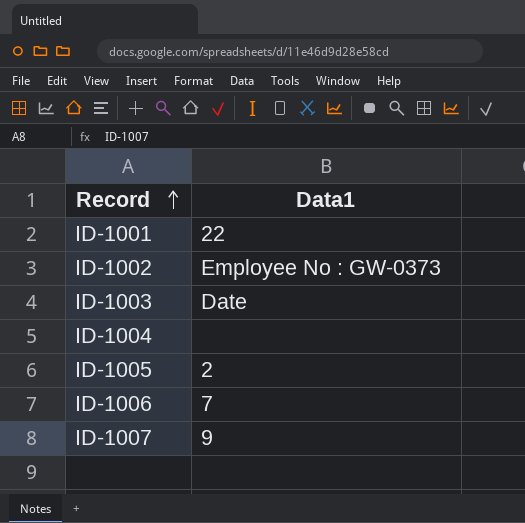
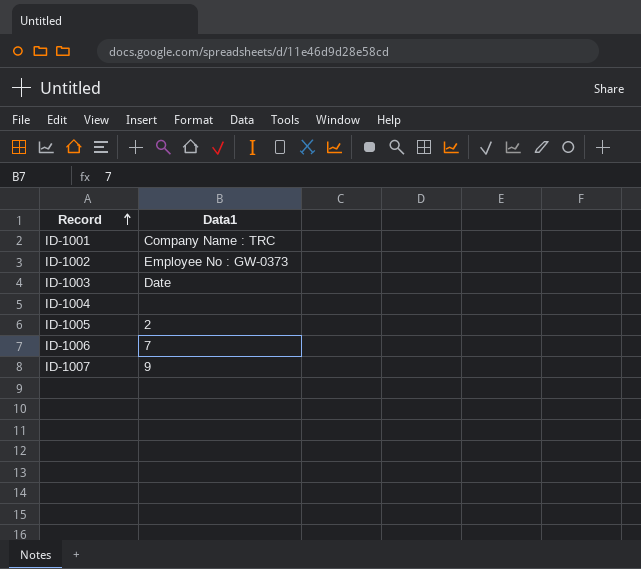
ID-1001 | Data1: 22 -> Company Name : TRC

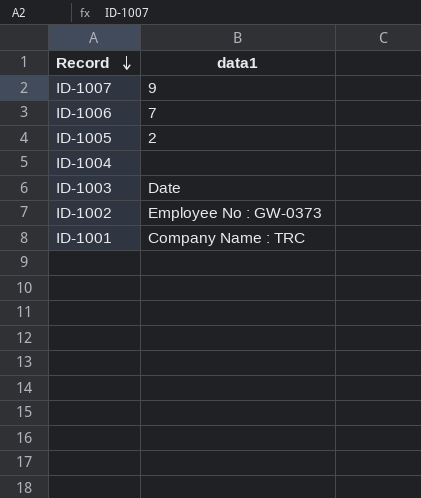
row order: Record ascending -> Record descending
column name: Data1 -> data1

